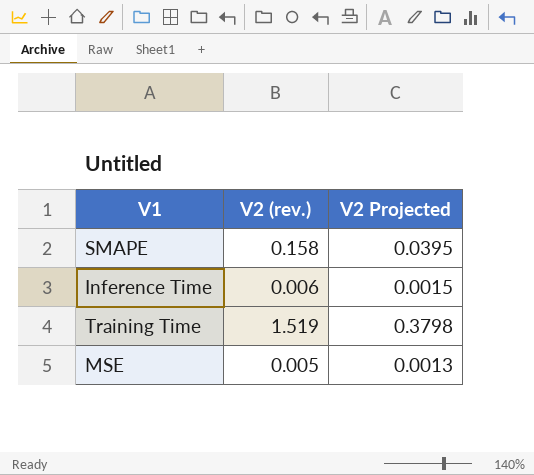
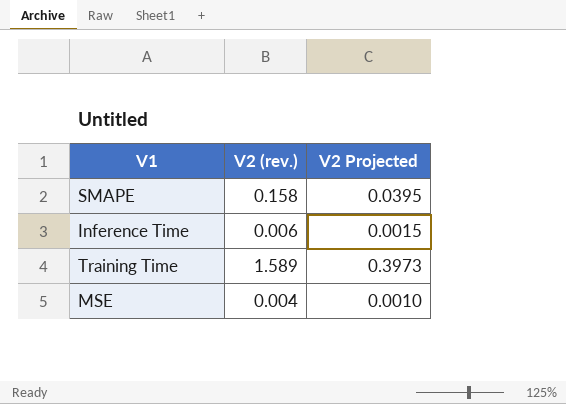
Training Time | V2 (rev.): 1.519 -> 1.589
Training Time | V2 Projected: 0.3798 -> 0.3973
MSE | V2 (rev.): 0.005 -> 0.004
MSE | V2 Projected: 0.0013 -> 0.0010

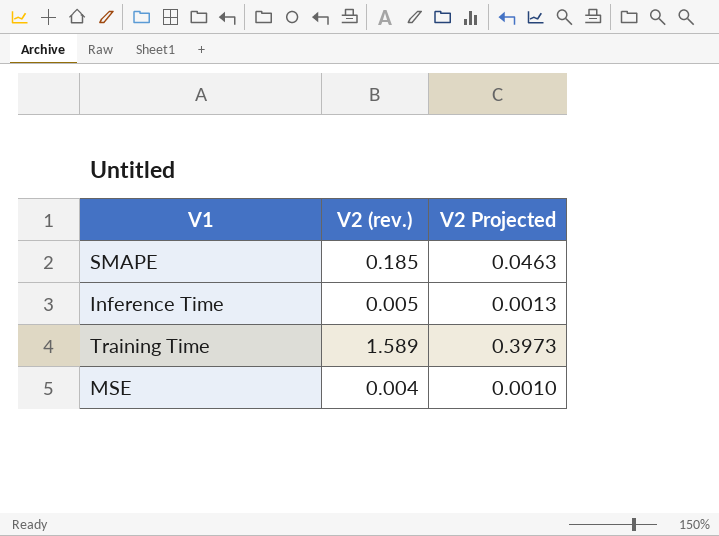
SMAPE | V2 (rev.): 0.158 -> 0.185
SMAPE | V2 Projected: 0.0395 -> 0.0463
Inference Time | V2 (rev.): 0.006 -> 0.005
Inference Time | V2 Projected: 0.0015 -> 0.0013

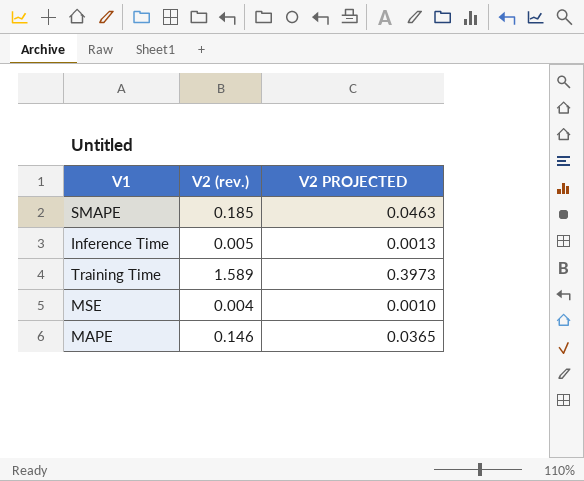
column name: V2 Projected -> V2 PROJECTED
row MAPE: none -> 0.146 | 0.0365

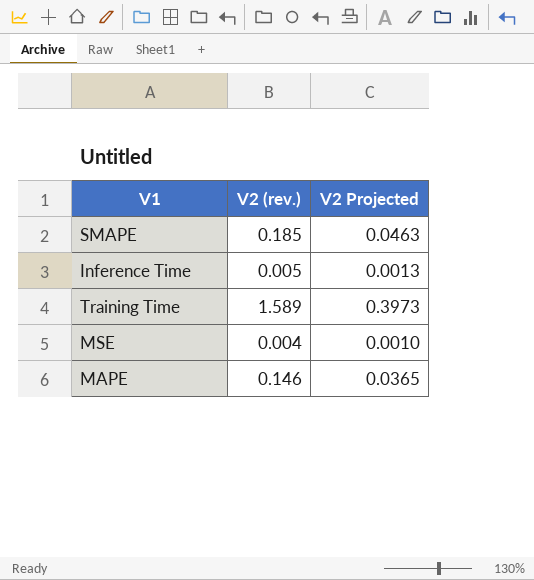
column name: V2 PROJECTED -> V2 Projected

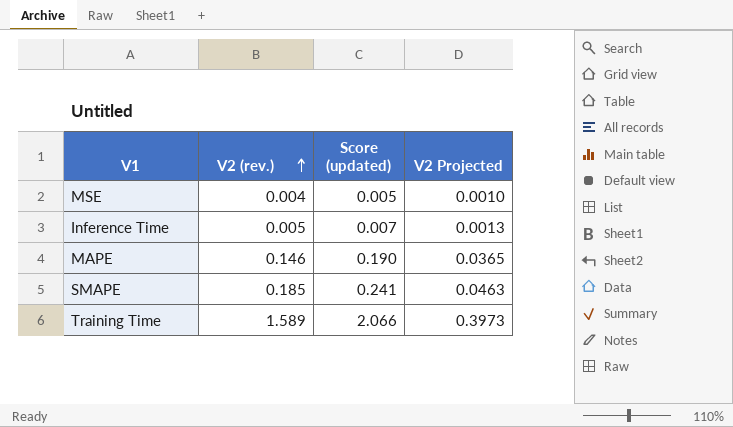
row order: none -> V2 (rev.) ascending
column Score (updated) | formula: none -> [V2 (rev.)] * 1.3

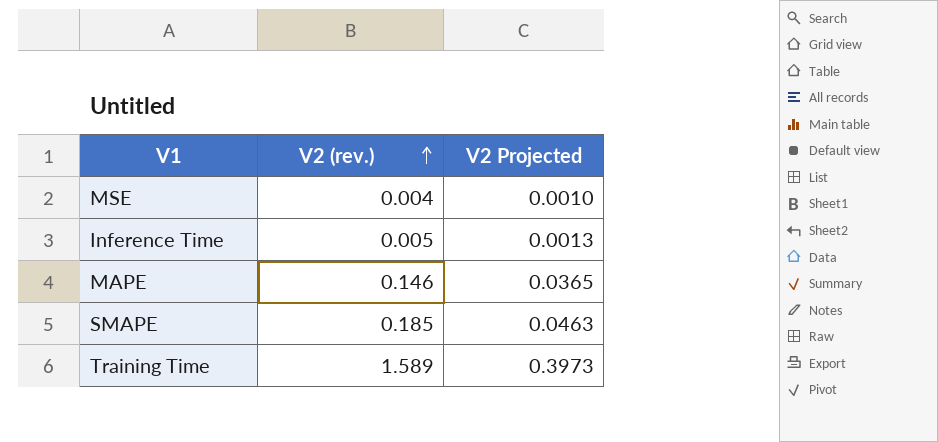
column Score (updated) | formula: [V2 (rev.)] * 1.3 -> none

